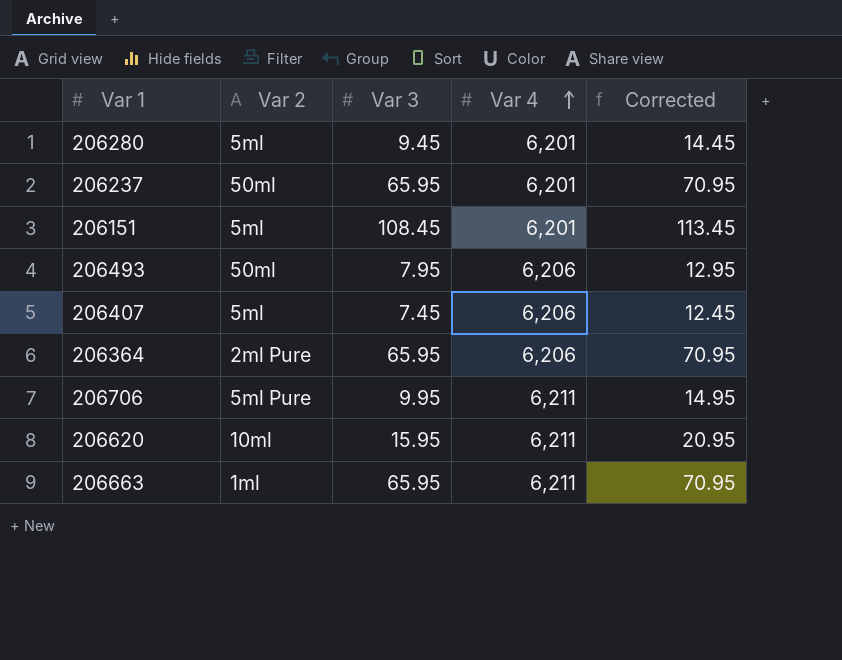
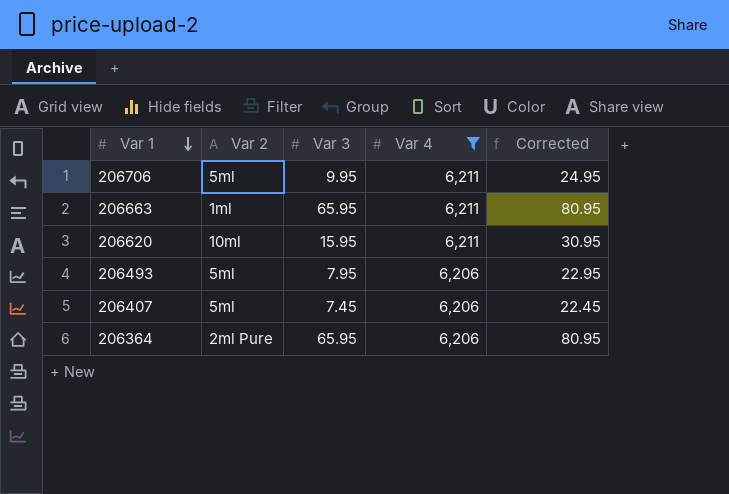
filter: none -> Var 4 != 6,201
row order: Var 4 ascending -> Var 1 descending
column Corrected | formula: [Var 3] + 5 -> [Var 3] + 15
206706 | Var 2: 5ml Pure -> 5ml
206493 | Var 2: 50ml -> 5ml

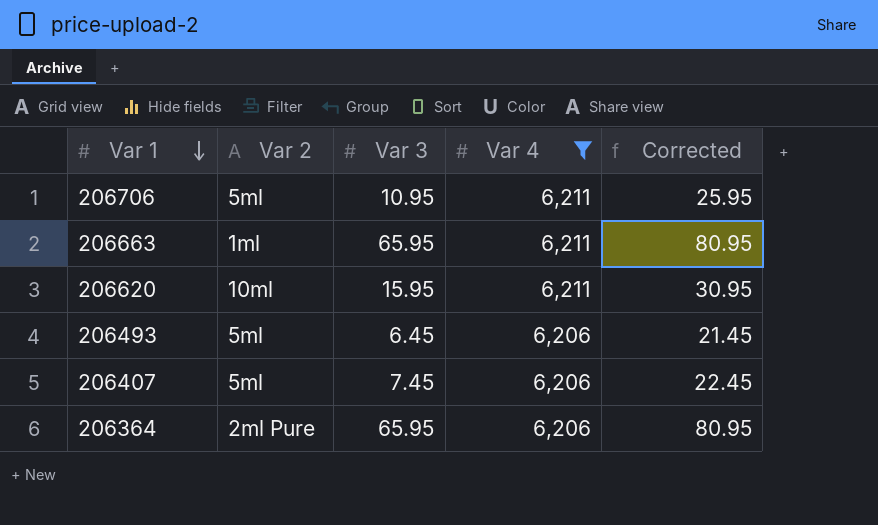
206706 | Var 3: 9.95 -> 10.95
206706 | Corrected: 24.95 -> 25.95
206493 | Var 3: 7.95 -> 6.45
206493 | Corrected: 22.95 -> 21.45

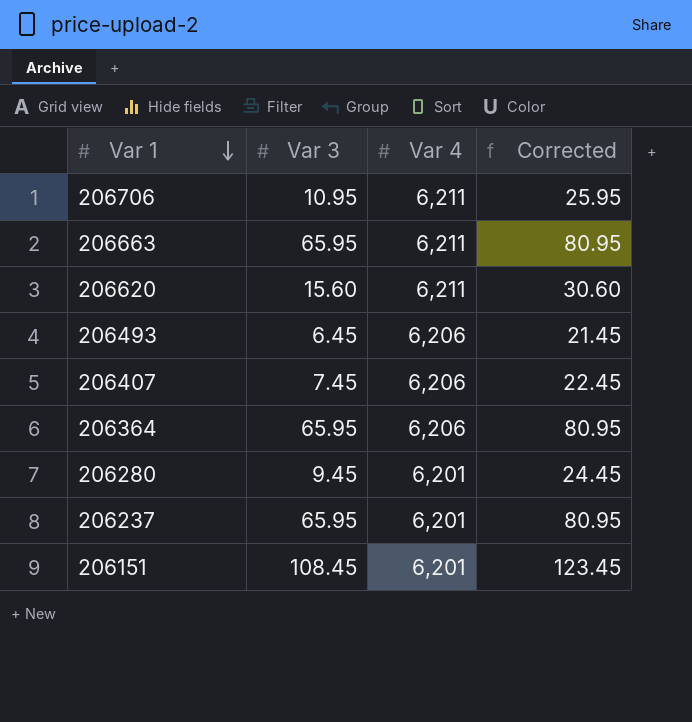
filter: Var 4 != 6,201 -> none
column Var 2 | position: 2 -> none
206620 | Var 3: 15.95 -> 15.60
206620 | Corrected: 30.95 -> 30.60

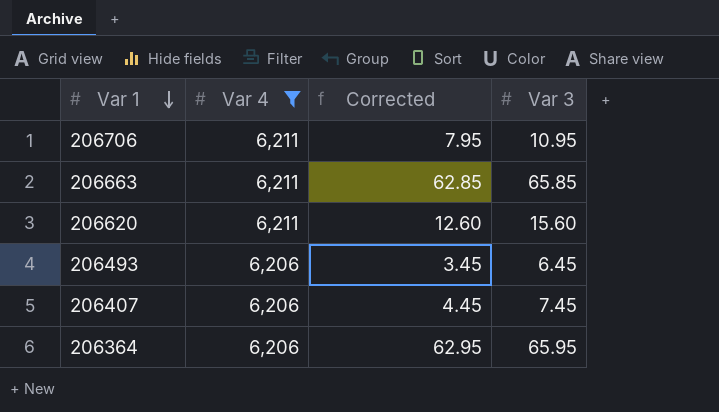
filter: none -> Var 4 != 6,201
column Corrected | formula: [Var 3] + 15 -> [Var 3] - 3
column Var 3 | position: 2 -> 4
206663 | Var 3: 65.95 -> 65.85

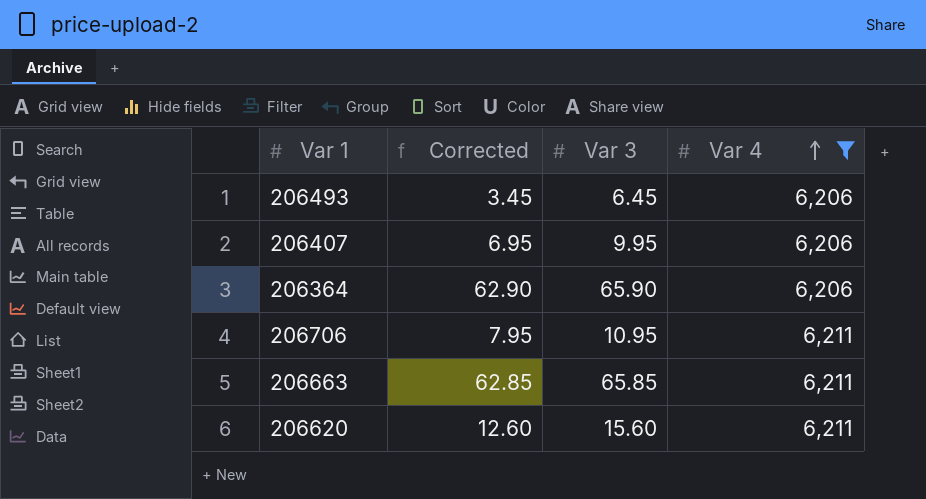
row order: Var 1 descending -> Var 4 ascending
column Var 4 | position: 2 -> 4
206407 | Corrected: 4.45 -> 6.95
206407 | Var 3: 7.45 -> 9.95
206364 | Corrected: 62.95 -> 62.90
206364 | Var 3: 65.95 -> 65.90

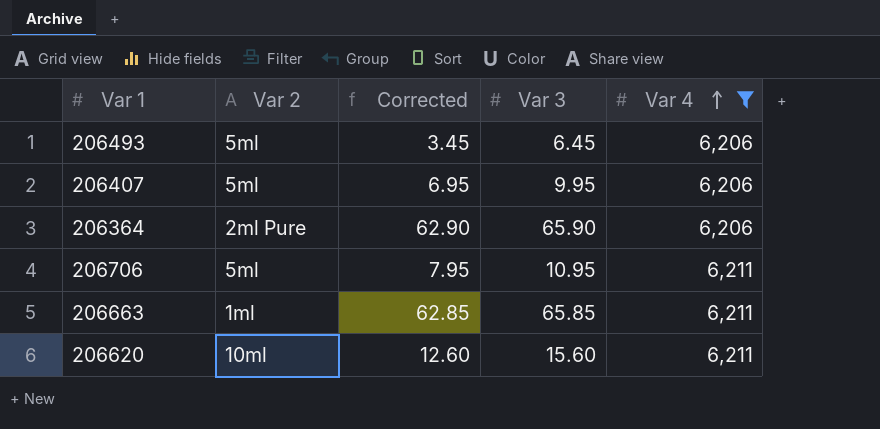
column Var 2 | position: none -> 2

